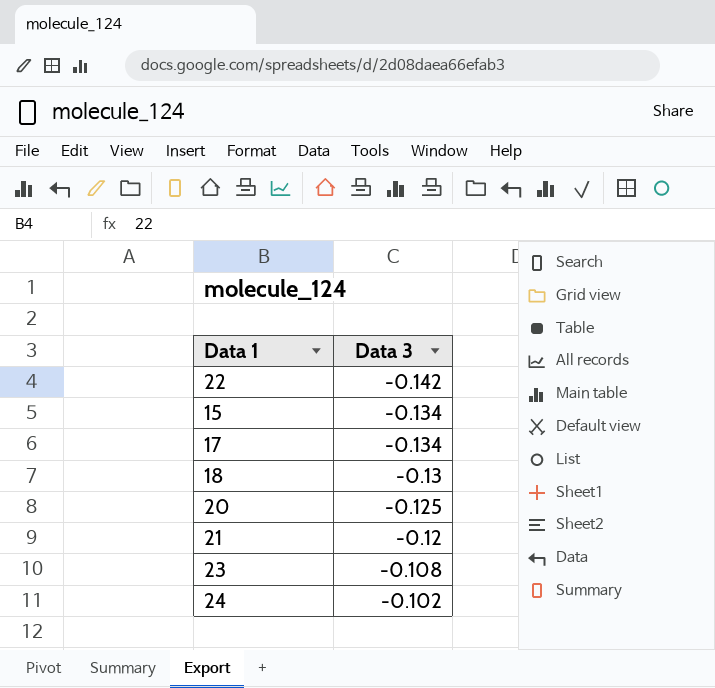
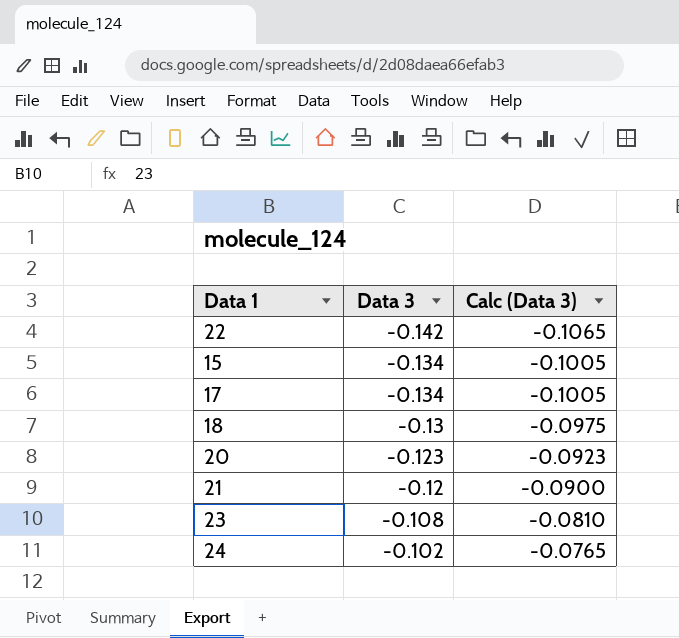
column Calc (Data 3) | formula: none -> [Data 3] * 0.75
20 | Data 3: -0.125 -> -0.123

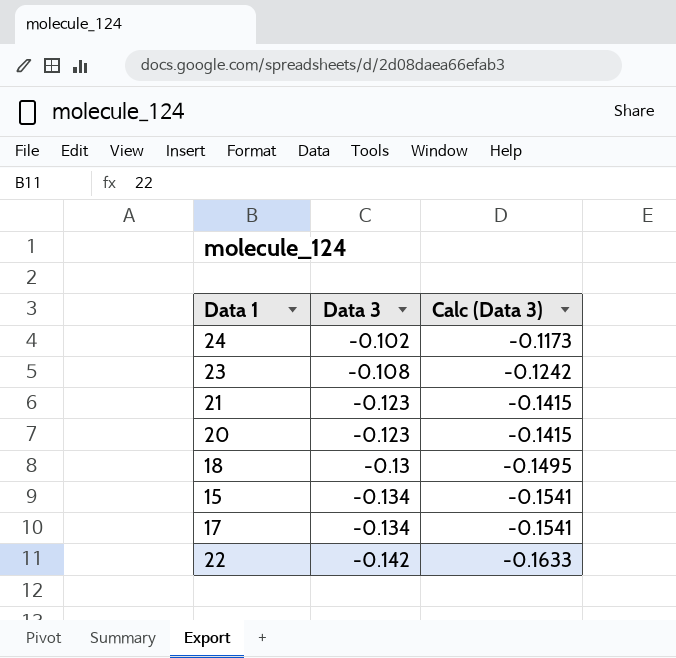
row order: Data 3 ascending -> Data 3 descending
column Calc (Data 3) | formula: [Data 3] * 0.75 -> [Data 3] * 1.15
21 | Data 3: -0.12 -> -0.123

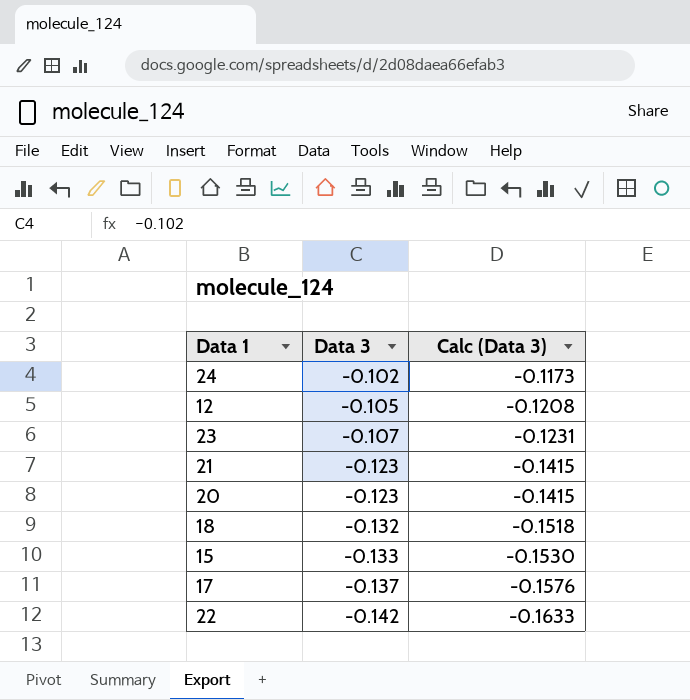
row 12: none -> -0.105 | -0.1208
23 | Data 3: -0.108 -> -0.107
23 | Calc (Data 3): -0.1242 -> -0.1231
18 | Data 3: -0.13 -> -0.132
18 | Calc (Data 3): -0.1495 -> -0.1518
15 | Data 3: -0.134 -> -0.133
15 | Calc (Data 3): -0.1541 -> -0.1530
17 | Data 3: -0.134 -> -0.137
17 | Calc (Data 3): -0.1541 -> -0.1576

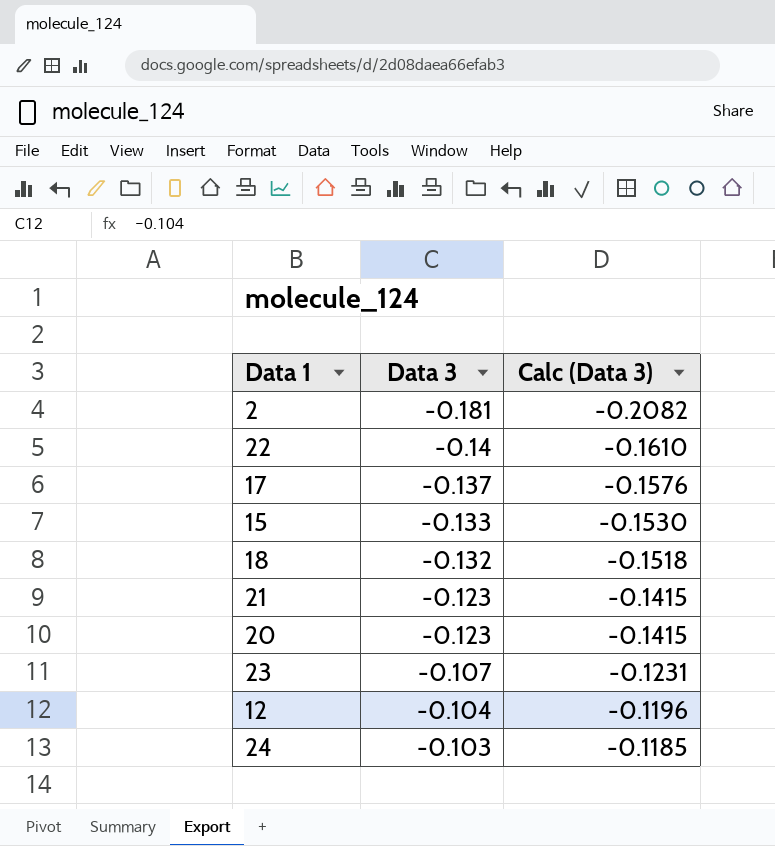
row order: Data 3 descending -> Data 3 ascending
row 2: none -> -0.181 | -0.2082
22 | Data 3: -0.142 -> -0.14
22 | Calc (Data 3): -0.1633 -> -0.1610
12 | Data 3: -0.105 -> -0.104
12 | Calc (Data 3): -0.1208 -> -0.1196
24 | Data 3: -0.102 -> -0.103
24 | Calc (Data 3): -0.1173 -> -0.1185

